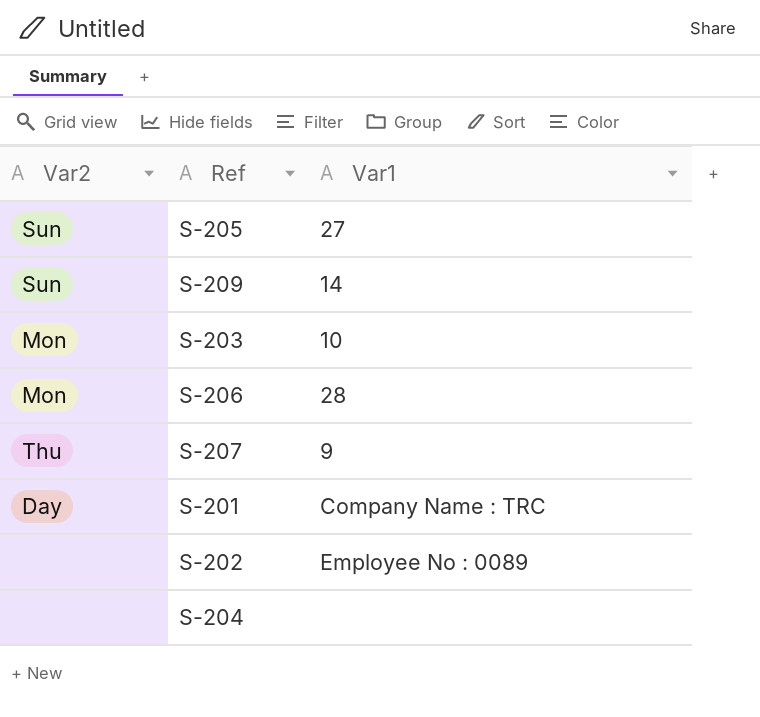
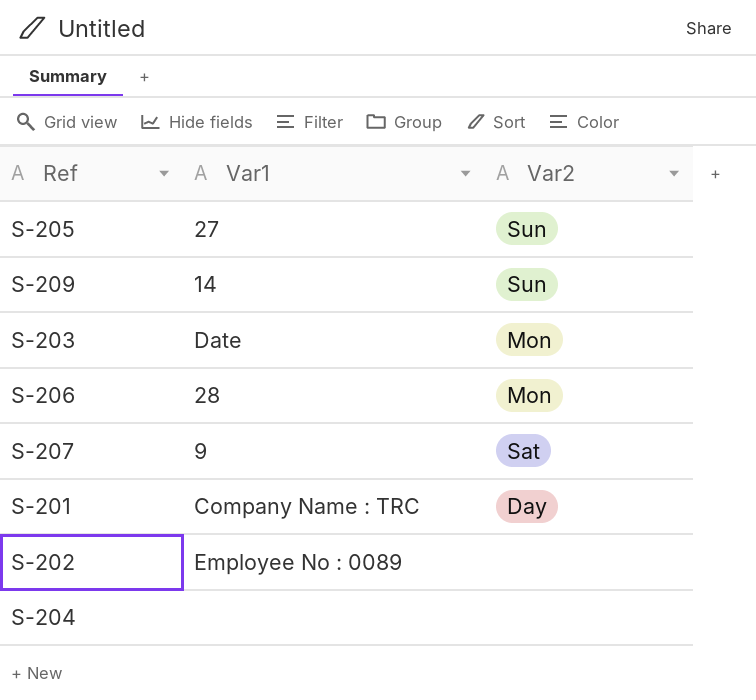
column Var2 | position: 1 -> 3
S-203 | Var1: 10 -> Date
S-207 | Var2: Thu -> Sat

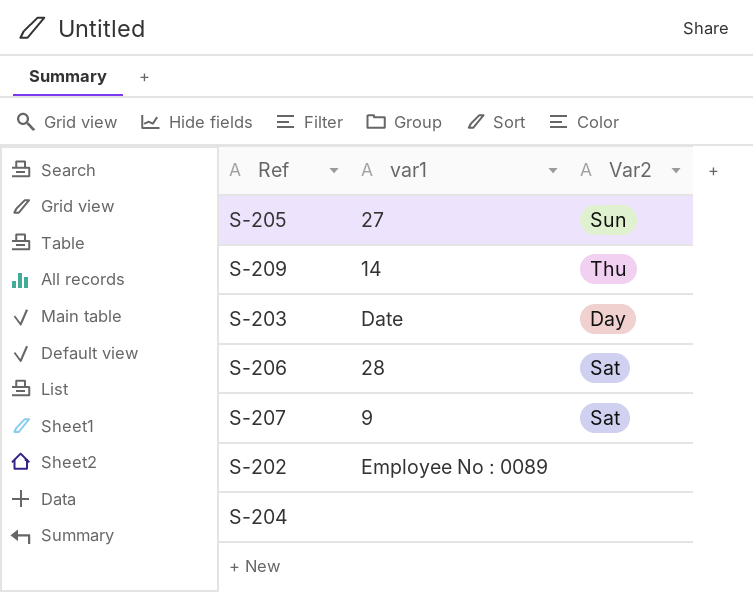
column name: Var1 -> var1
row S-201: Company Name : TRC | Day -> none
S-209 | Var2: Sun -> Thu
S-203 | Var2: Mon -> Day
S-206 | Var2: Mon -> Sat

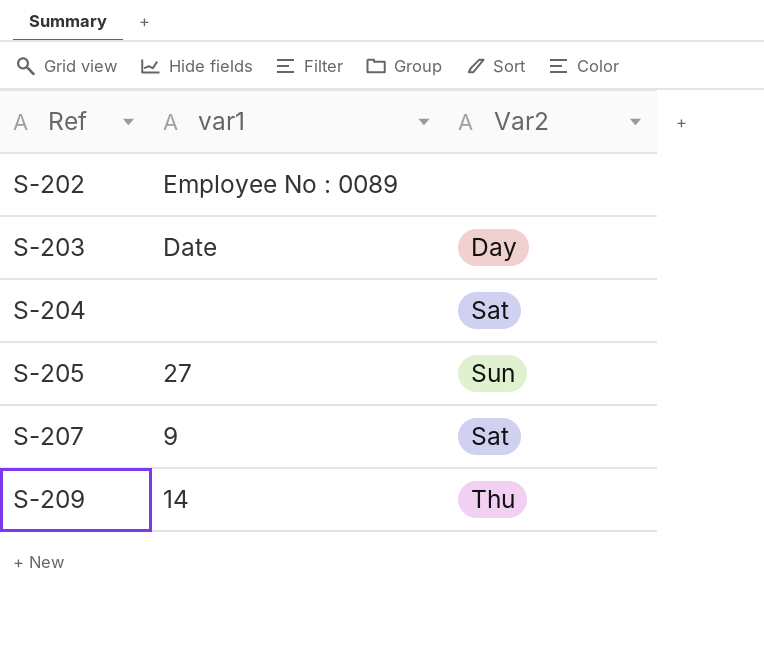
row order: none -> Ref ascending
row S-206: 28 | Sat -> none
S-204 | Var2: none -> Sat

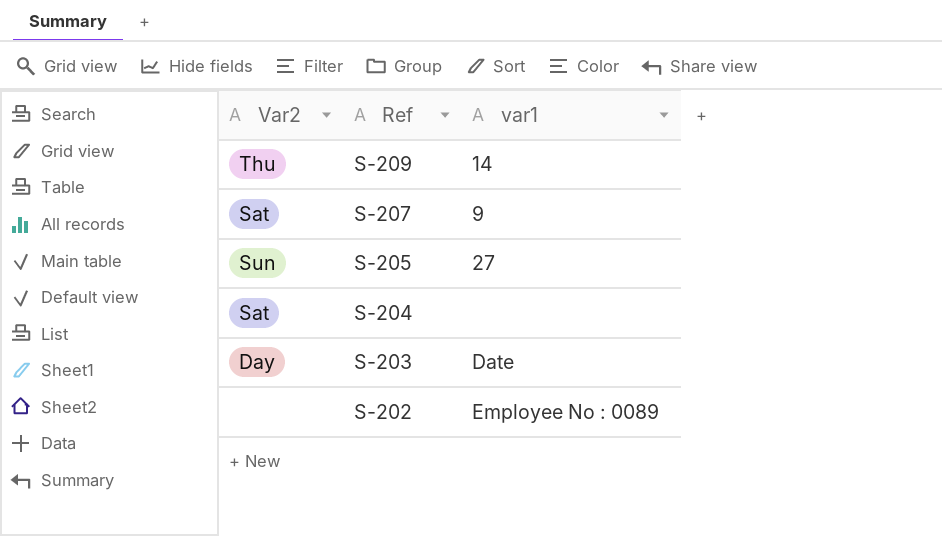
row order: Ref ascending -> Ref descending
column Var2 | position: 3 -> 1

